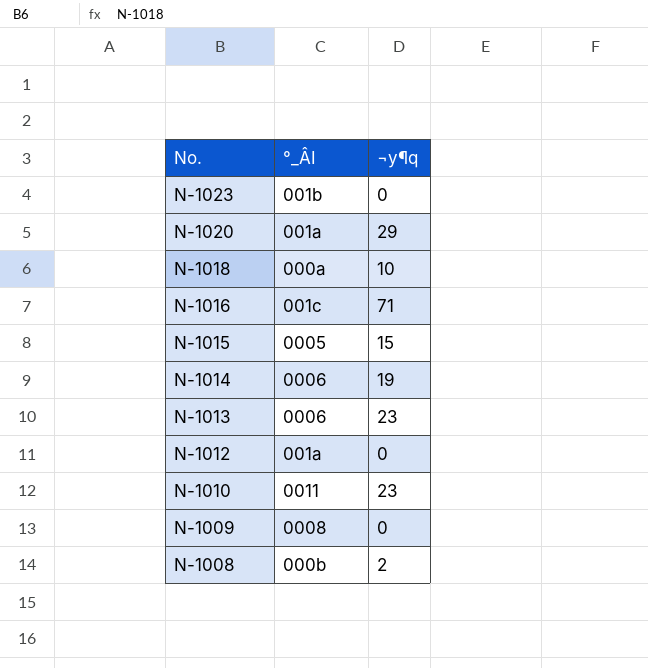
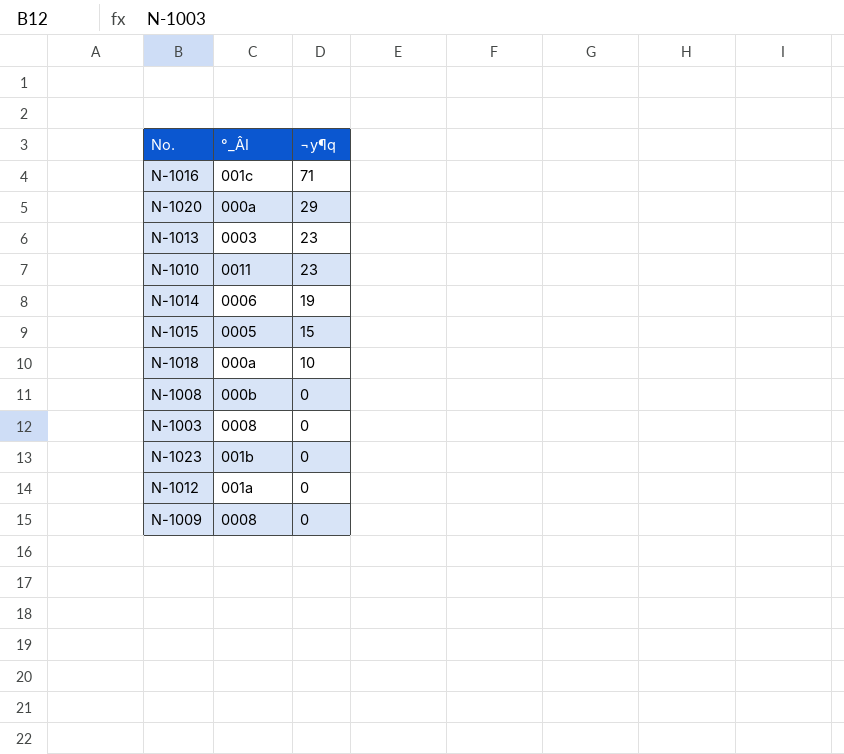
row order: No. descending -> ¬y¶q descending
N-1020 | °_ÂI: 001a -> 000a
N-1013 | °_ÂI: 0006 -> 0003
N-1008 | ¬y¶q: 2 -> 0
row N-1003: none -> 0008 | 0

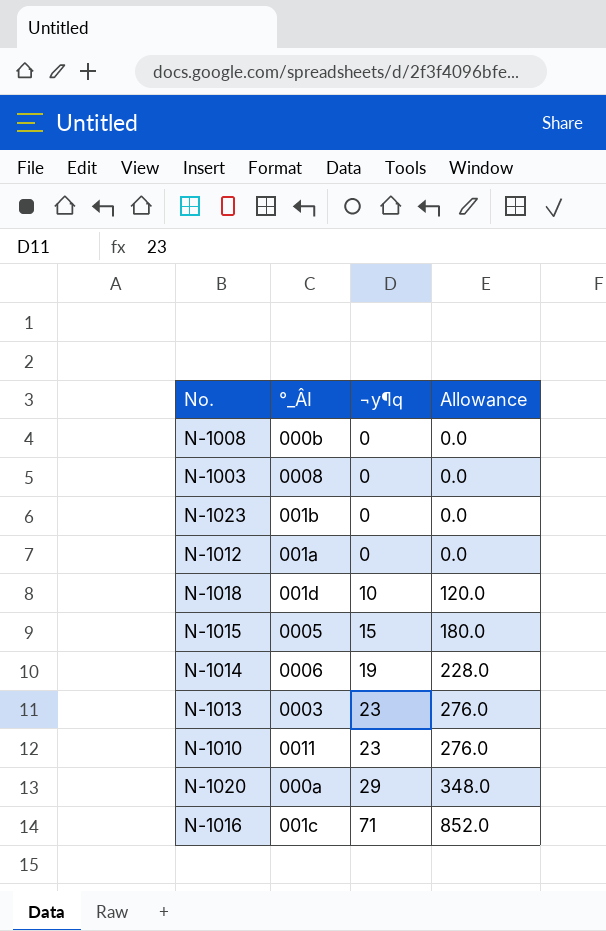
row order: ¬y¶q descending -> ¬y¶q ascending
column Allowance | formula: none -> [¬y¶q] * 12
row N-1009: 0008 | 0 -> none
N-1018 | °_ÂI: 000a -> 001d

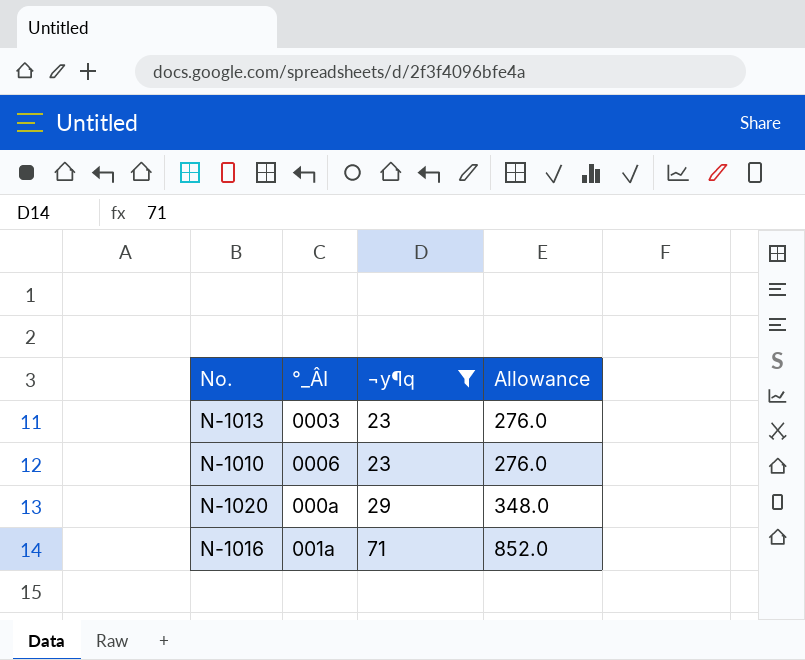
filter: none -> ¬y¶q >= 23
N-1010 | °_ÂI: 0011 -> 0006
N-1016 | °_ÂI: 001c -> 001a

